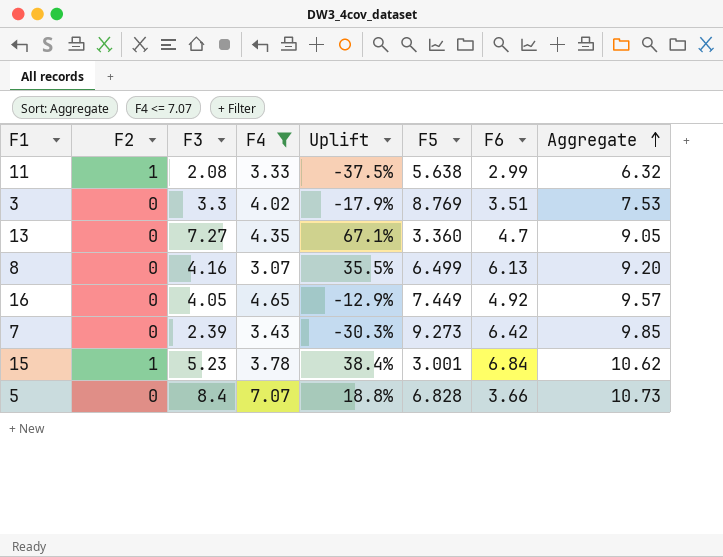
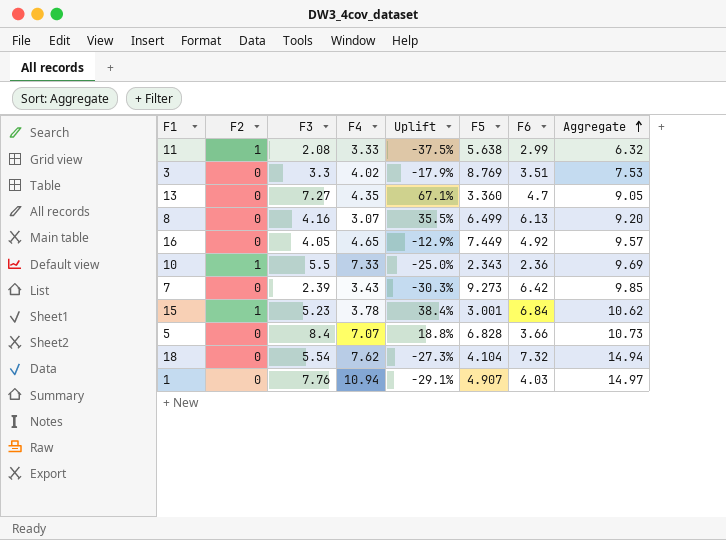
filter: F4 <= 7.07 -> none

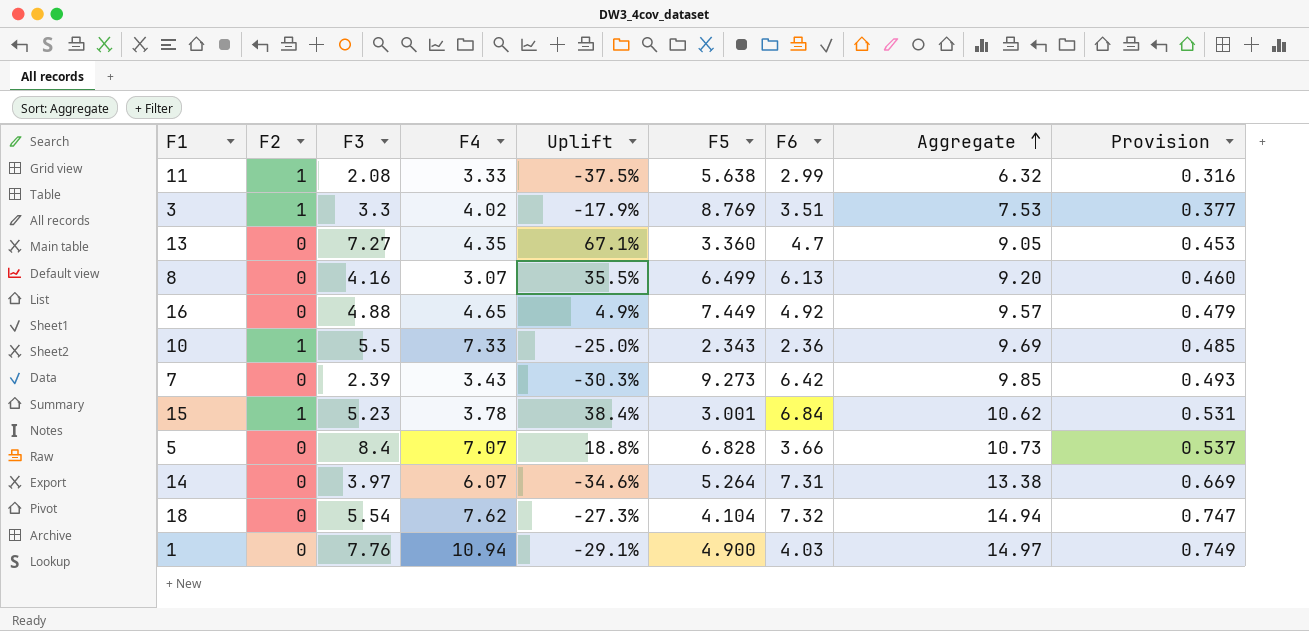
column Provision | formula: none -> [Aggregate] * 0.05
3 | F2: 0 -> 1
16 | F3: 4.05 -> 4.88
16 | Uplift: -12.9% -> 4.9%
row 14: none -> 0 | 3.97 | 6.07 | -34.6% | 5.264 | 7.31 | 13.38 | 0.669
1 | F5: 4.907 -> 4.900

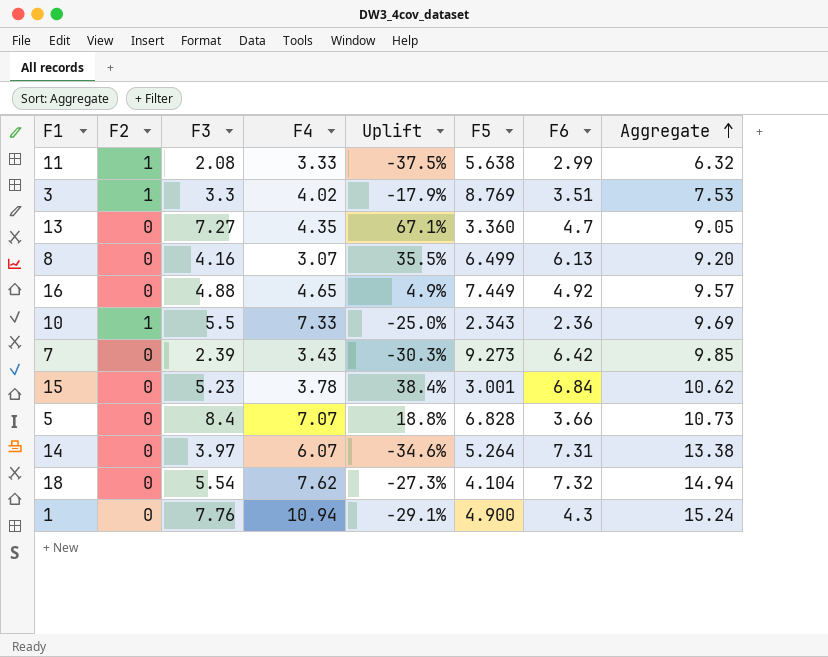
column Provision | formula: [Aggregate] * 0.05 -> none
15 | F2: 1 -> 0
1 | F6: 4.03 -> 4.3
1 | Aggregate: 14.97 -> 15.24

